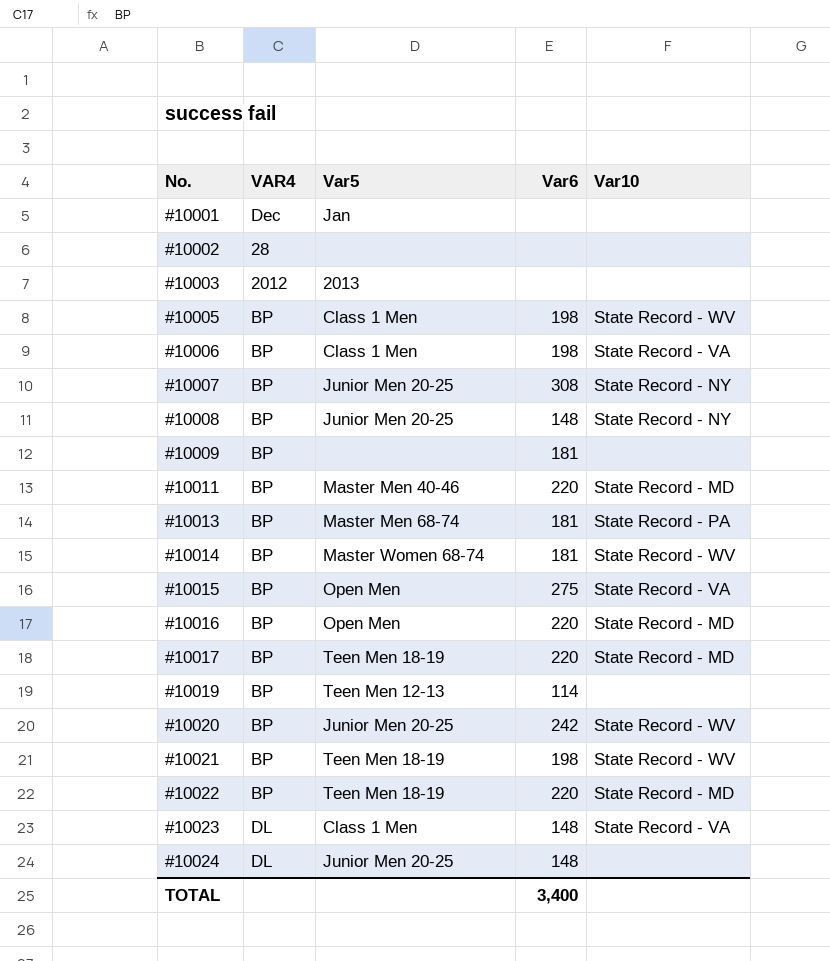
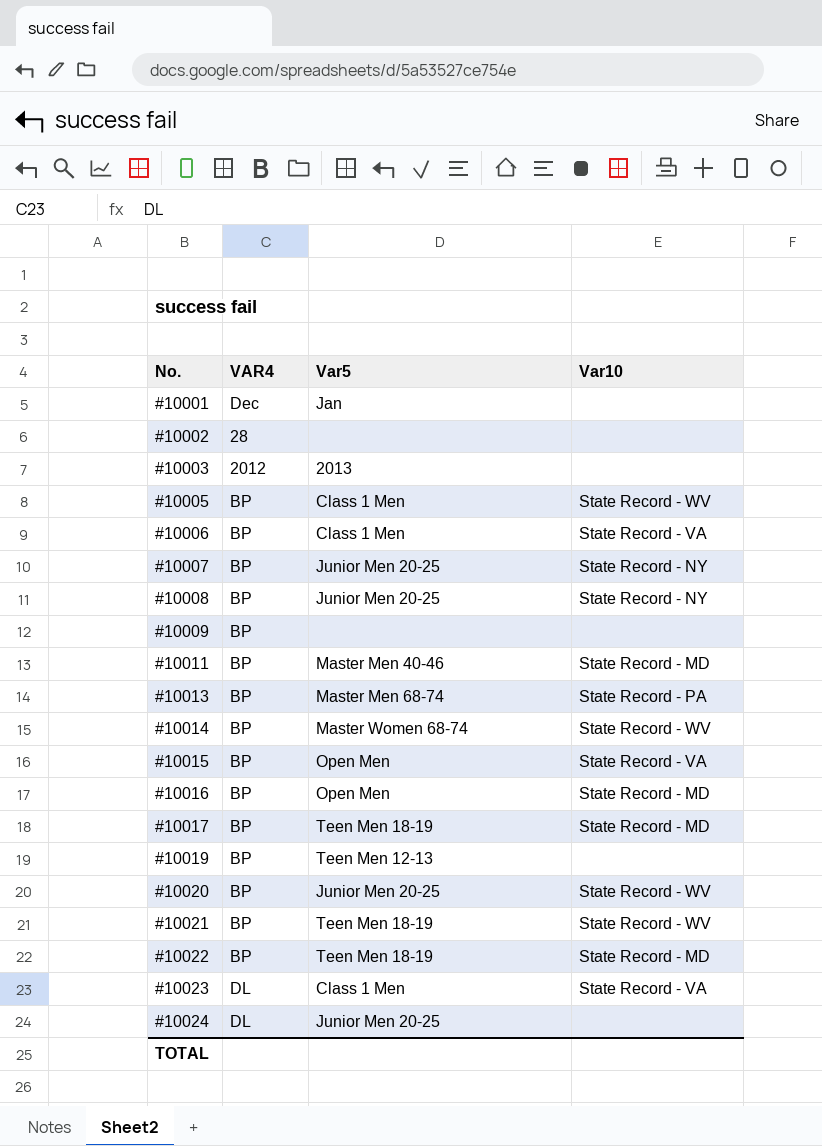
column Var6 | position: 4 -> none

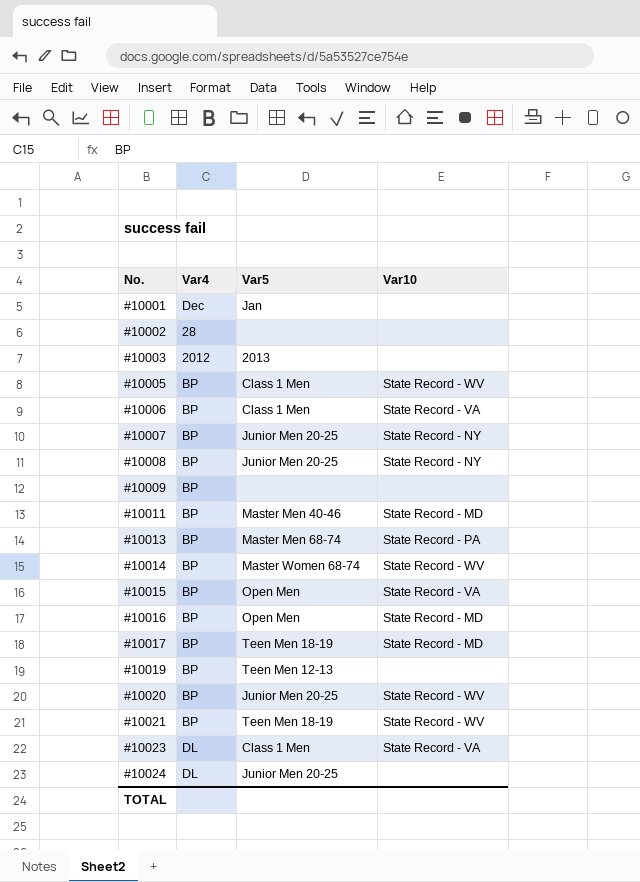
column name: VAR4 -> Var4
row #10022: BP | Teen Men 18-19 | State Record - MD -> none

